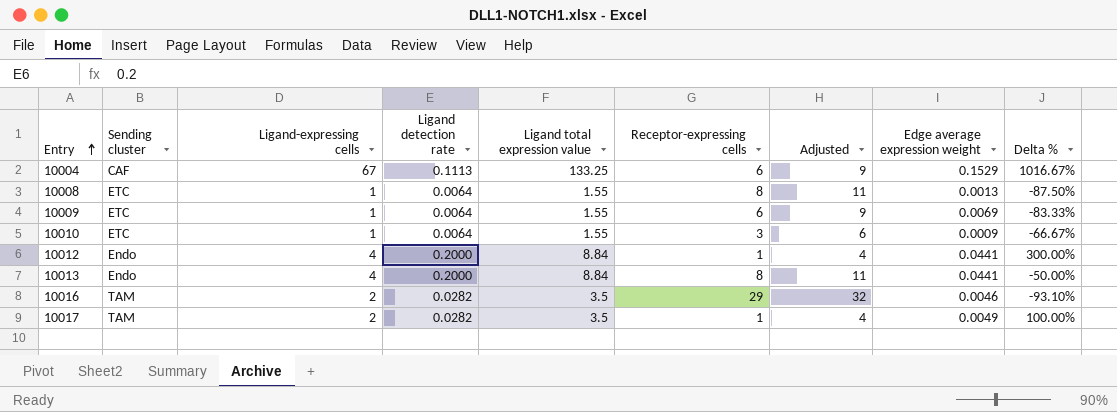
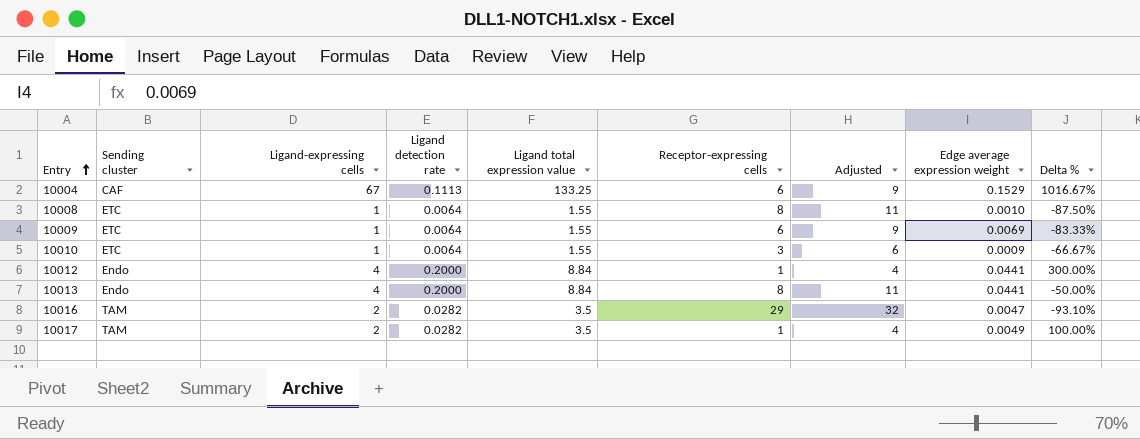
10008 | Edge average expression weight: 0.0013 -> 0.0010
10016 | Edge average expression weight: 0.0046 -> 0.0047

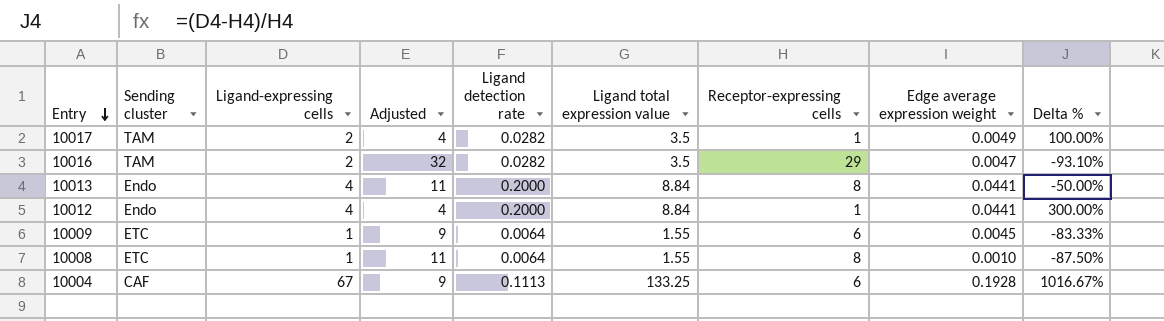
row order: Entry ascending -> Entry descending
column Adjusted | position: 7 -> 4
row 10010: ETC | 1 | 0.0064 | 1.55 | 3 | 6 | 0.0009 | -66.67% -> none
10009 | Edge average expression weight: 0.0069 -> 0.0045
10004 | Edge average expression weight: 0.1529 -> 0.1928

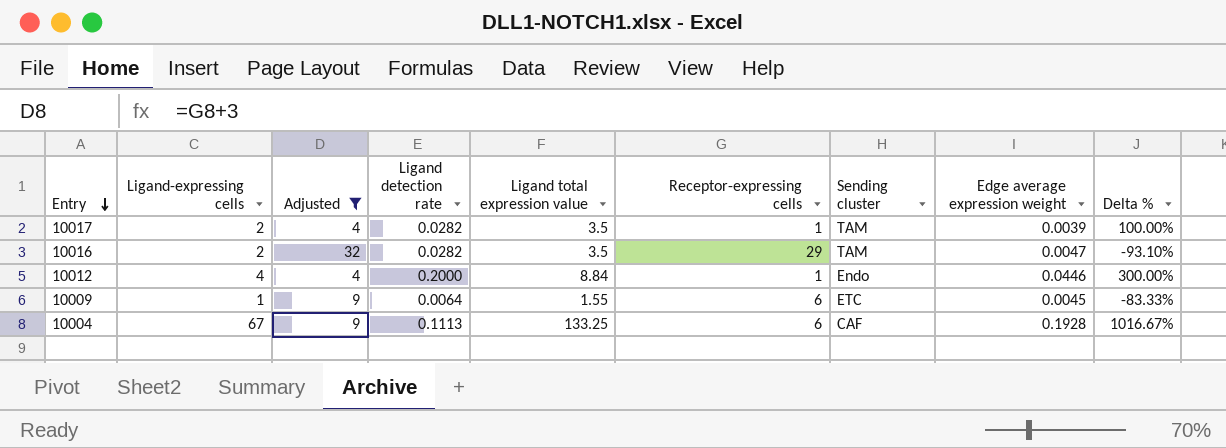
filter: none -> Adjusted != 11
column Sending cluster | position: 2 -> 7
10017 | Edge average expression weight: 0.0049 -> 0.0039
10012 | Edge average expression weight: 0.0441 -> 0.0446

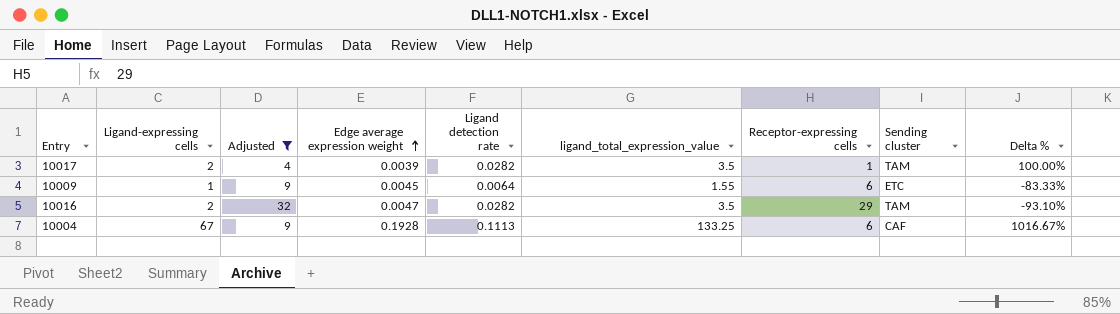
row order: Entry descending -> Edge average expression weight ascending
column Edge average expression weight | position: 8 -> 4
column name: Ligand total expression value -> ligand_total_expression_value
row 10012: 4 | 4 | 0.2000 | 8.84 | 1 | Endo | 0.0446 | 300.00% -> none

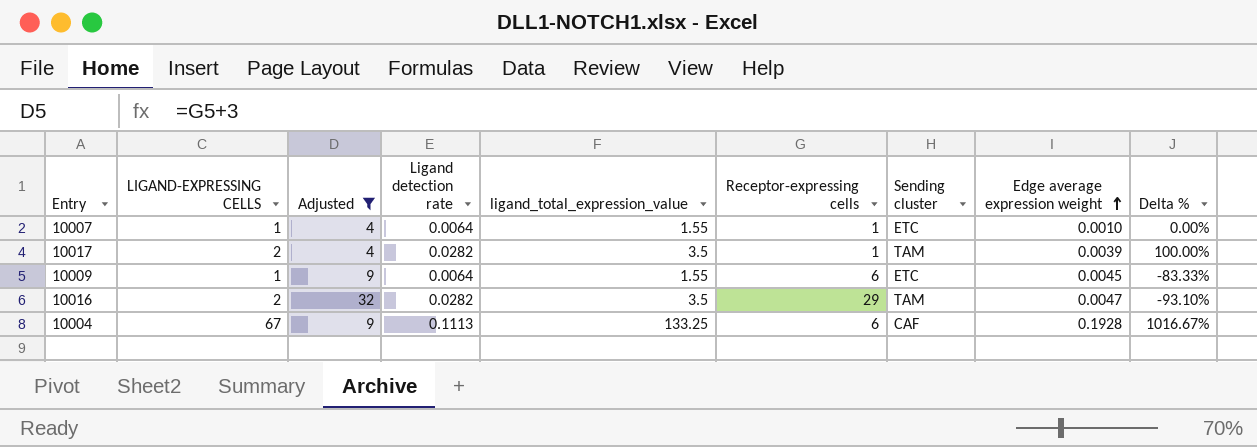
column name: Ligand-expressing cells -> LIGAND-EXPRESSING CELLS
column Edge average expression weight | position: 4 -> 8
row 10007: none -> 1 | 4 | 0.0064 | 1.55 | 1 | ETC | 0.0010 | 0.00%

